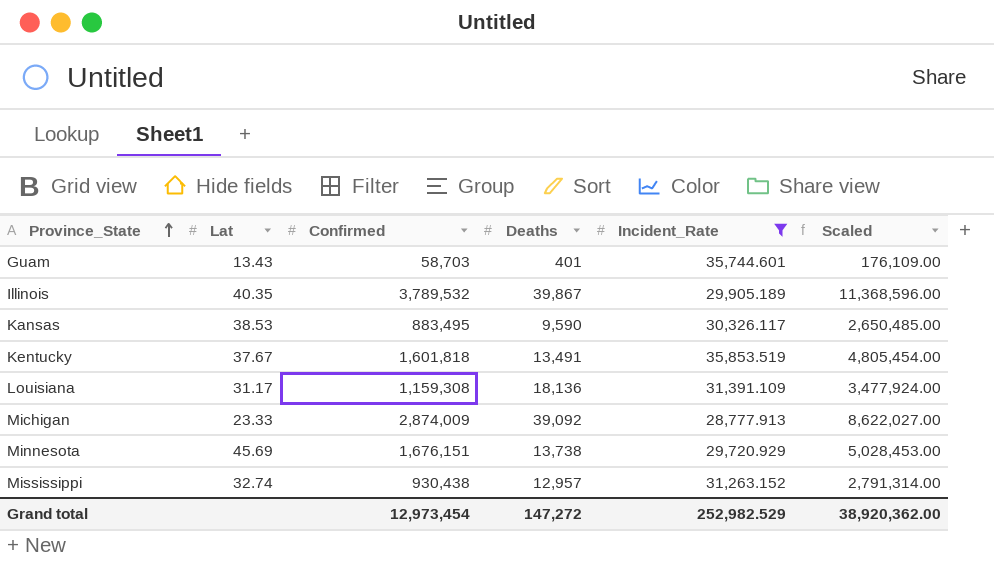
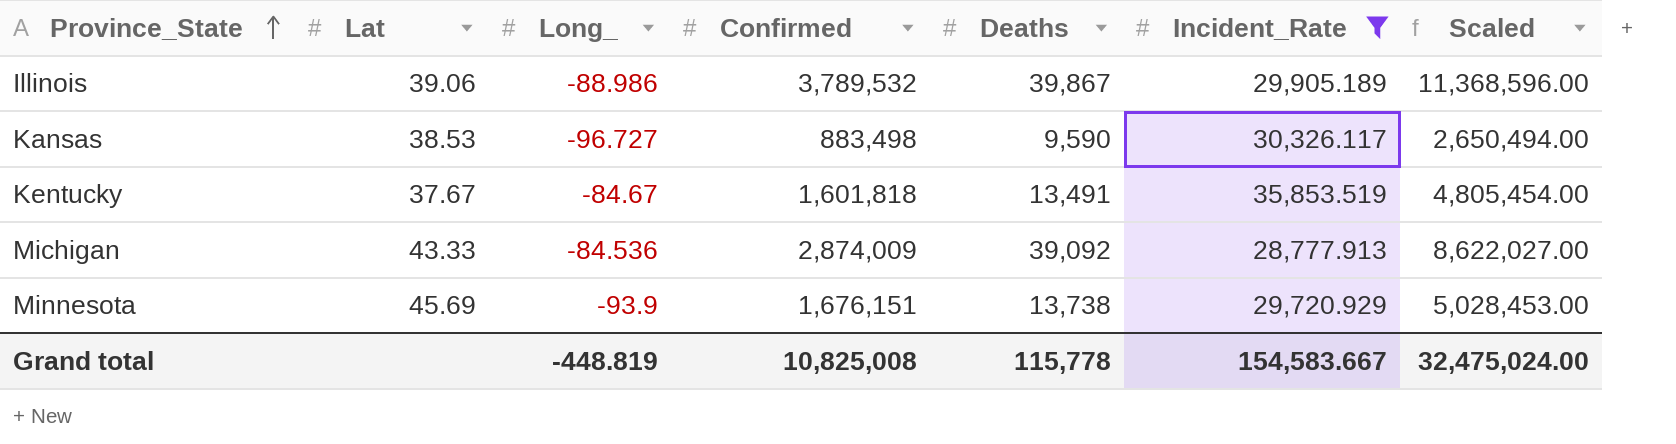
column Long_ | position: none -> 3
row Guam: 13.43 | 58,703 | 401 | 35,744.601 | 176,109.00 -> none
row Louisiana: 31.17 | 1,159,308 | 18,136 | 31,391.109 | 3,477,924.00 -> none
row Mississippi: 32.74 | 930,438 | 12,957 | 31,263.152 | 2,791,314.00 -> none
Illinois | Lat: 40.35 -> 39.06
Kansas | Confirmed: 883,495 -> 883,498
Kansas | Scaled: 2,650,485.00 -> 2,650,494.00
Michigan | Lat: 23.33 -> 43.33
Grand total | Confirmed: 12,973,454 -> 10,825,008
Grand total | Deaths: 147,272 -> 115,778
Grand total | Incident_Rate: 252,982.529 -> 154,583.667
Grand total | Scaled: 38,920,362.00 -> 32,475,024.00

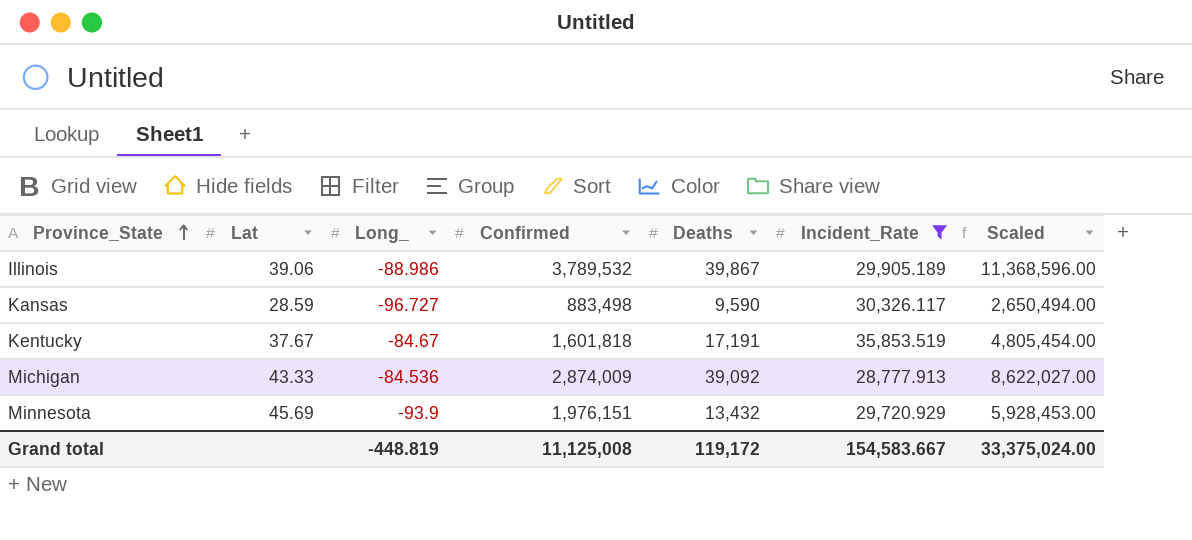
Kansas | Lat: 38.53 -> 28.59
Kentucky | Deaths: 13,491 -> 17,191
Minnesota | Confirmed: 1,676,151 -> 1,976,151
Minnesota | Deaths: 13,738 -> 13,432
Minnesota | Scaled: 5,028,453.00 -> 5,928,453.00
Grand total | Confirmed: 10,825,008 -> 11,125,008
Grand total | Deaths: 115,778 -> 119,172
Grand total | Scaled: 32,475,024.00 -> 33,375,024.00

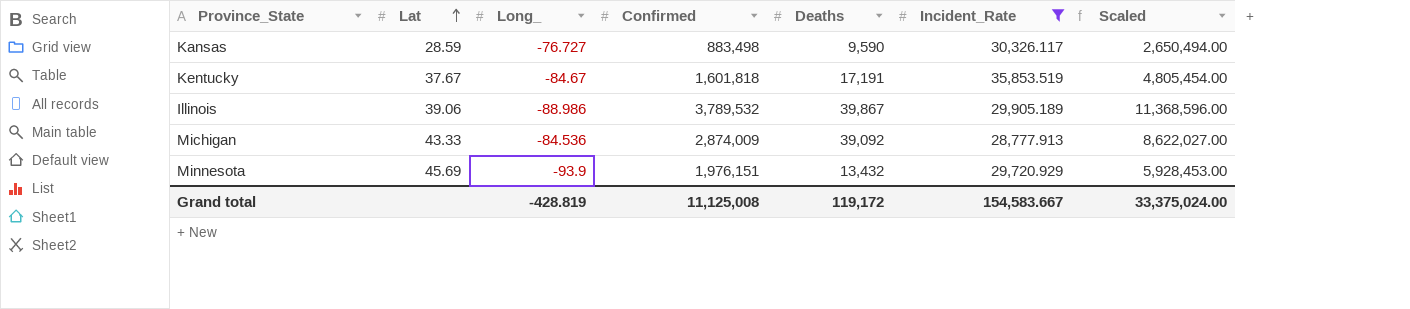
row order: Province_State ascending -> Lat ascending
Kansas | Long_: -96.727 -> -76.727
Grand total | Long_: -448.819 -> -428.819

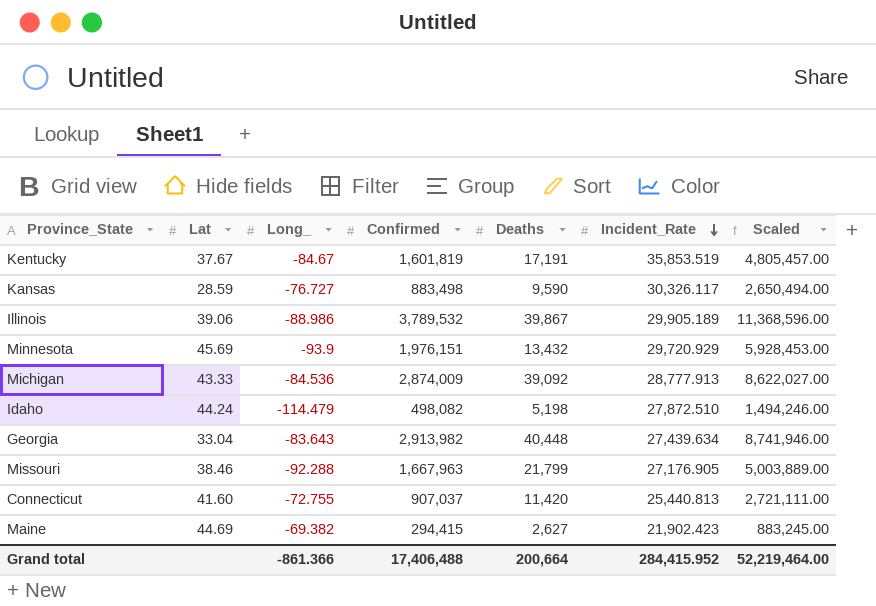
filter: Incident_Rate >= 28,777.913 -> none
row order: Lat ascending -> Incident_Rate descending
Kentucky | Confirmed: 1,601,818 -> 1,601,819
Kentucky | Scaled: 4,805,454.00 -> 4,805,457.00
Grand total | Long_: -428.819 -> -861.366
Grand total | Confirmed: 11,125,008 -> 17,406,488
Grand total | Deaths: 119,172 -> 200,664
Grand total | Incident_Rate: 154,583.667 -> 284,415.952
Grand total | Scaled: 33,375,024.00 -> 52,219,464.00

